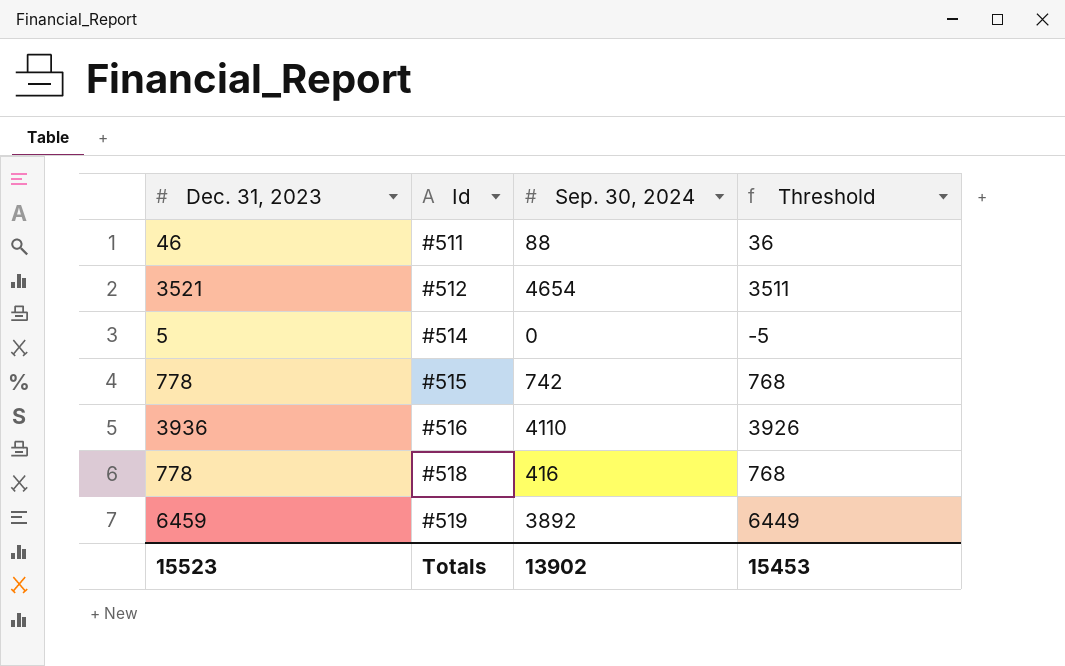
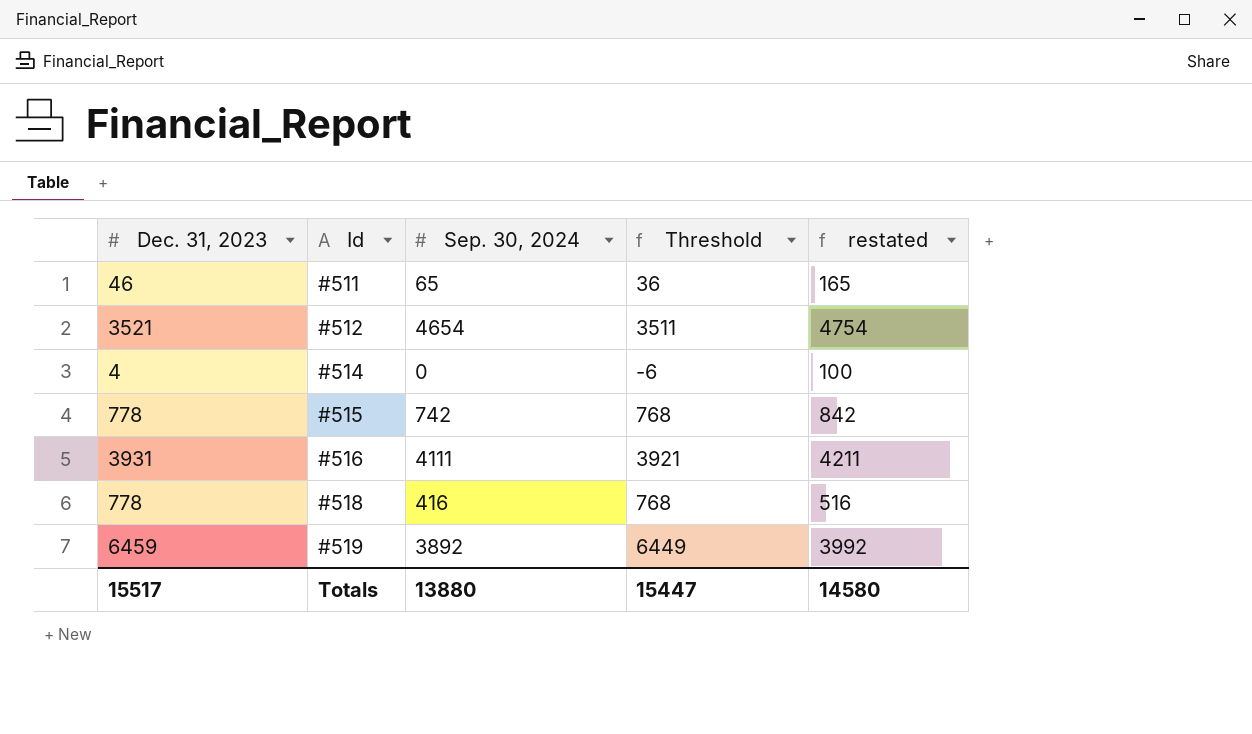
column restated | formula: none -> [Sep. 30, 2024] + 100
#511 | Sep. 30, 2024: 88 -> 65
#514 | Dec. 31, 2023: 5 -> 4
#514 | Threshold: -5 -> -6
#516 | Dec. 31, 2023: 3936 -> 3931
#516 | Sep. 30, 2024: 4110 -> 4111
#516 | Threshold: 3926 -> 3921
Totals | Dec. 31, 2023: 15523 -> 15517
Totals | Sep. 30, 2024: 13902 -> 13880
Totals | Threshold: 15453 -> 15447

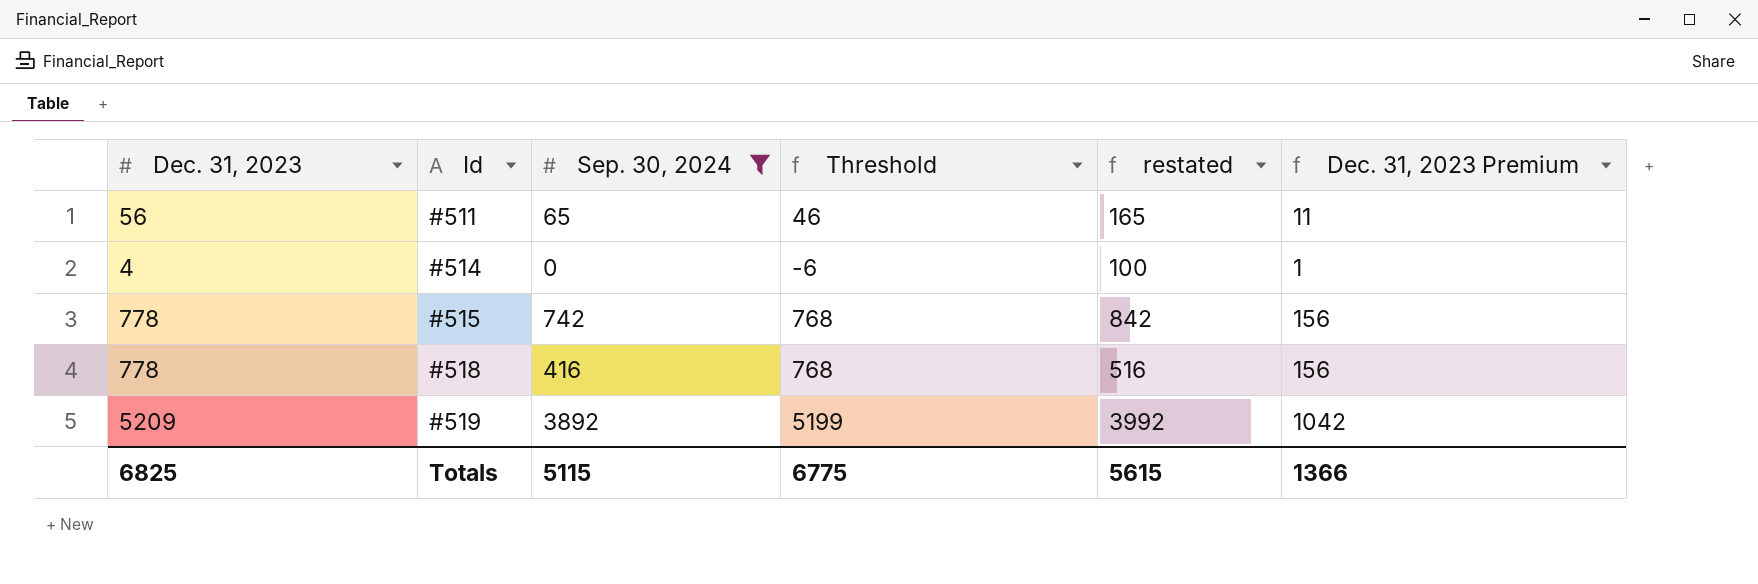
filter: none -> Sep. 30, 2024 <= 3892
column Dec. 31, 2023 Premium | formula: none -> [Dec. 31, 2023] * 0.2
#511 | Dec. 31, 2023: 46 -> 56
#511 | Threshold: 36 -> 46
#519 | Dec. 31, 2023: 6459 -> 5209
#519 | Threshold: 6449 -> 5199
Totals | Dec. 31, 2023: 15517 -> 6825
Totals | Sep. 30, 2024: 13880 -> 5115
Totals | Threshold: 15447 -> 6775
Totals | restated: 14580 -> 5615

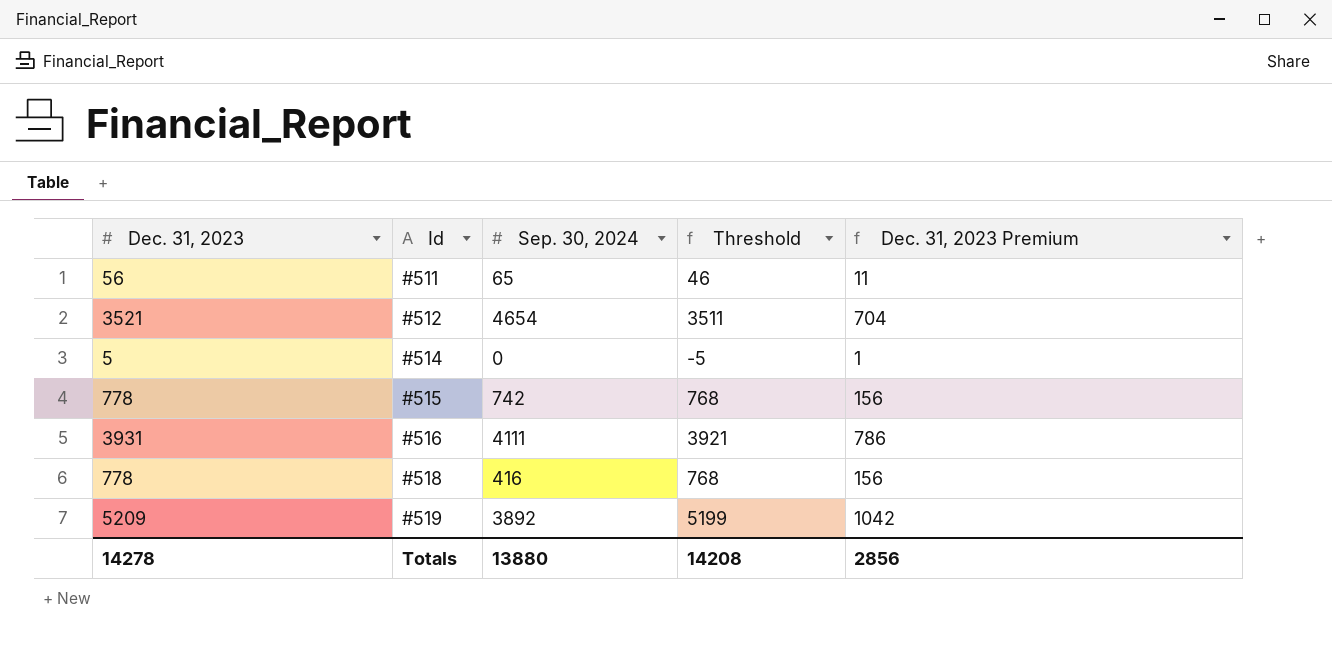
filter: Sep. 30, 2024 <= 3892 -> none
column restated | formula: [Sep. 30, 2024] + 100 -> none
#514 | Dec. 31, 2023: 4 -> 5
#514 | Threshold: -6 -> -5
Totals | Dec. 31, 2023: 6825 -> 14278
Totals | Sep. 30, 2024: 5115 -> 13880
Totals | Threshold: 6775 -> 14208
Totals | Dec. 31, 2023 Premium: 1366 -> 2856

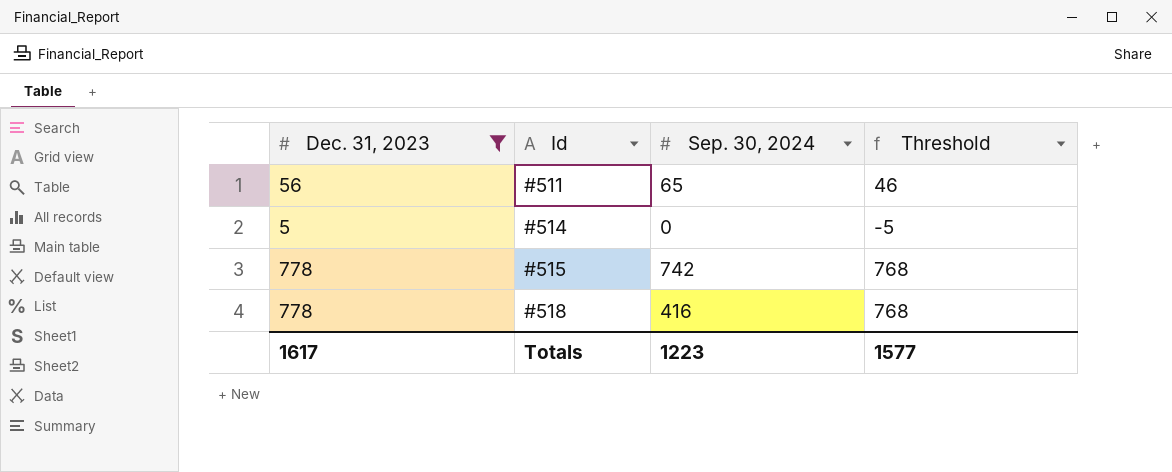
filter: none -> Dec. 31, 2023 <= 778
column Dec. 31, 2023 Premium | formula: [Dec. 31, 2023] * 0.2 -> none
Totals | Dec. 31, 2023: 14278 -> 1617
Totals | Sep. 30, 2024: 13880 -> 1223
Totals | Threshold: 14208 -> 1577

